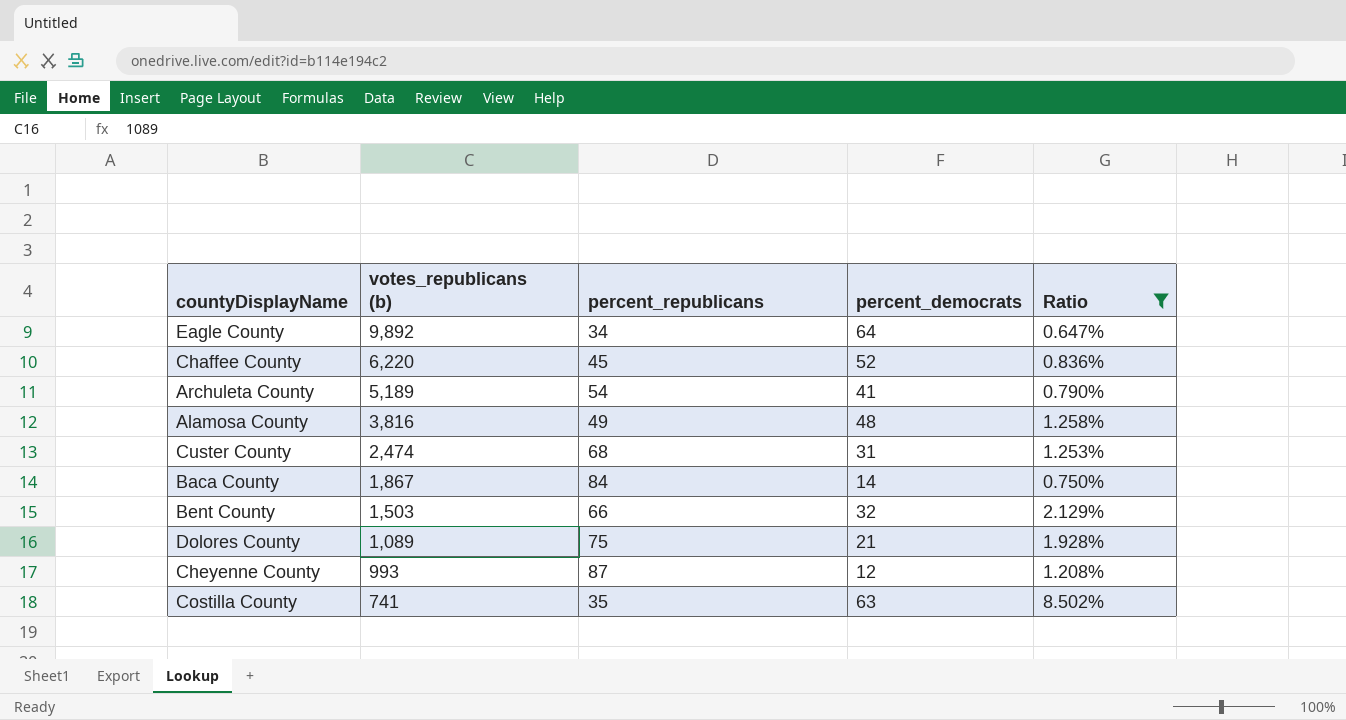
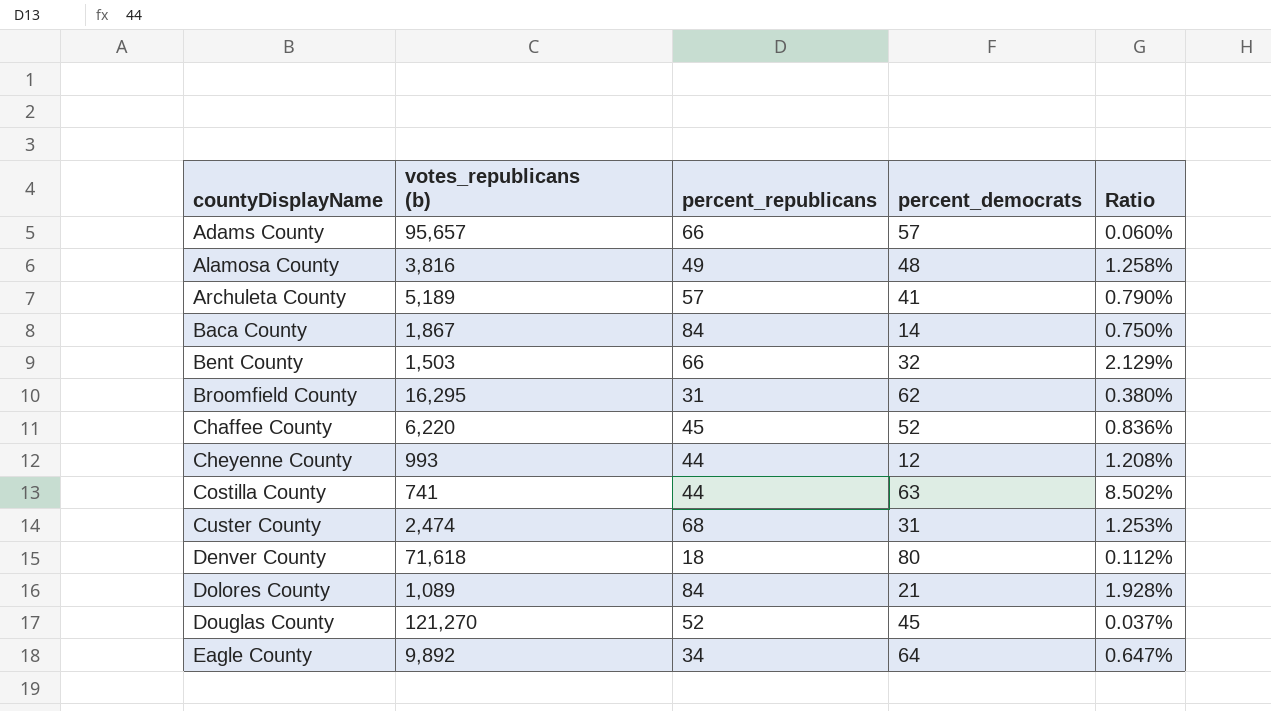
filter: Ratio >= 0.647% -> none
row order: votes_republicans (b) descending -> countyDisplayName ascending
Archuleta County | percent_republicans: 54 -> 57
Cheyenne County | percent_republicans: 87 -> 44
Costilla County | percent_republicans: 35 -> 44
Dolores County | percent_republicans: 75 -> 84

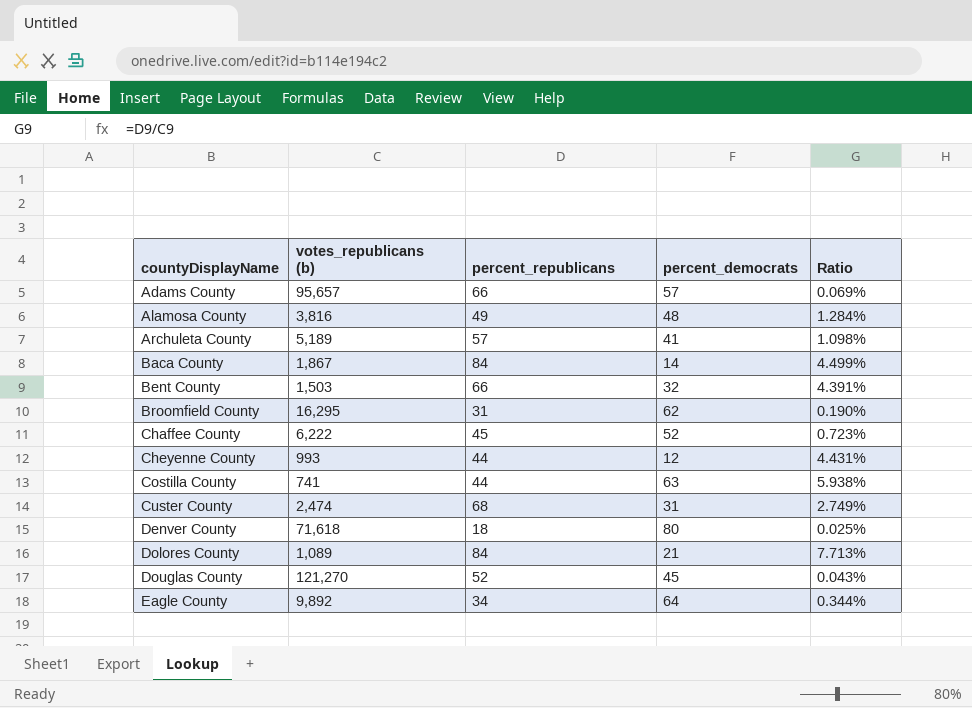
column Ratio | formula: [percent_democrats] / [votes_republicans (b)] -> [percent_republicans] / [votes_republicans (b)]
Chaffee County | votes_republicans (b): 6,220 -> 6,222

